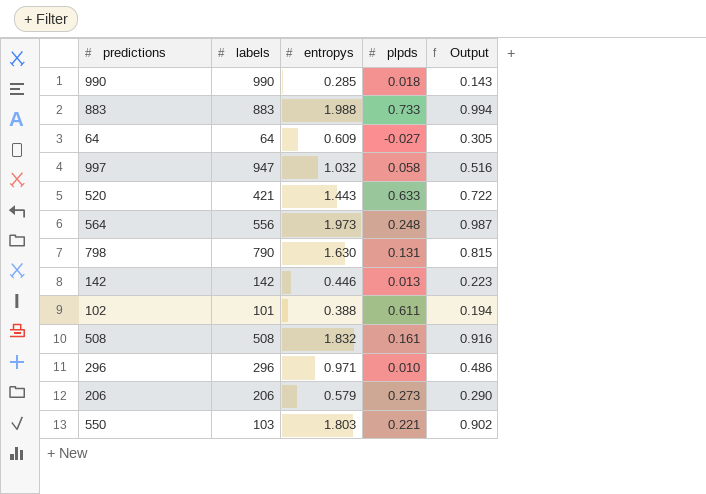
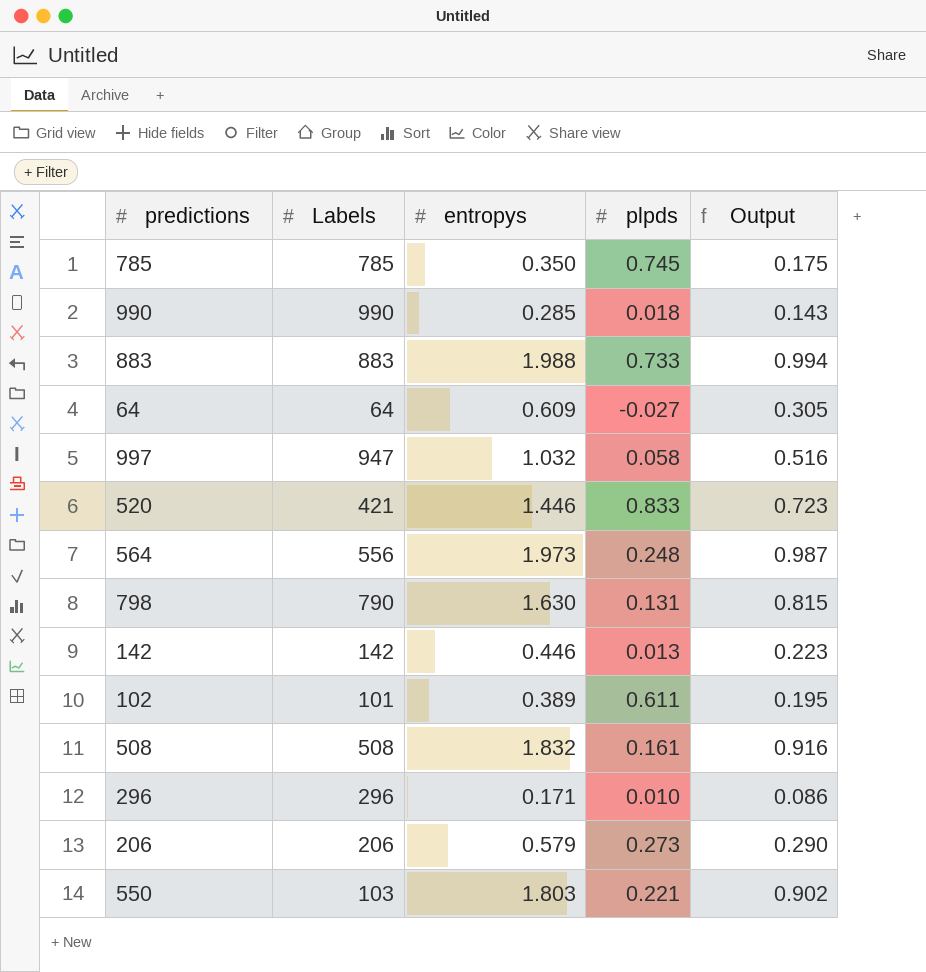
column name: labels -> Labels
row 785: none -> 785 | 0.350 | 0.745 | 0.175
520 | entropys: 1.443 -> 1.446
520 | plpds: 0.633 -> 0.833
520 | Output: 0.722 -> 0.723
102 | entropys: 0.388 -> 0.389
102 | Output: 0.194 -> 0.195
296 | entropys: 0.971 -> 0.171
296 | Output: 0.486 -> 0.086

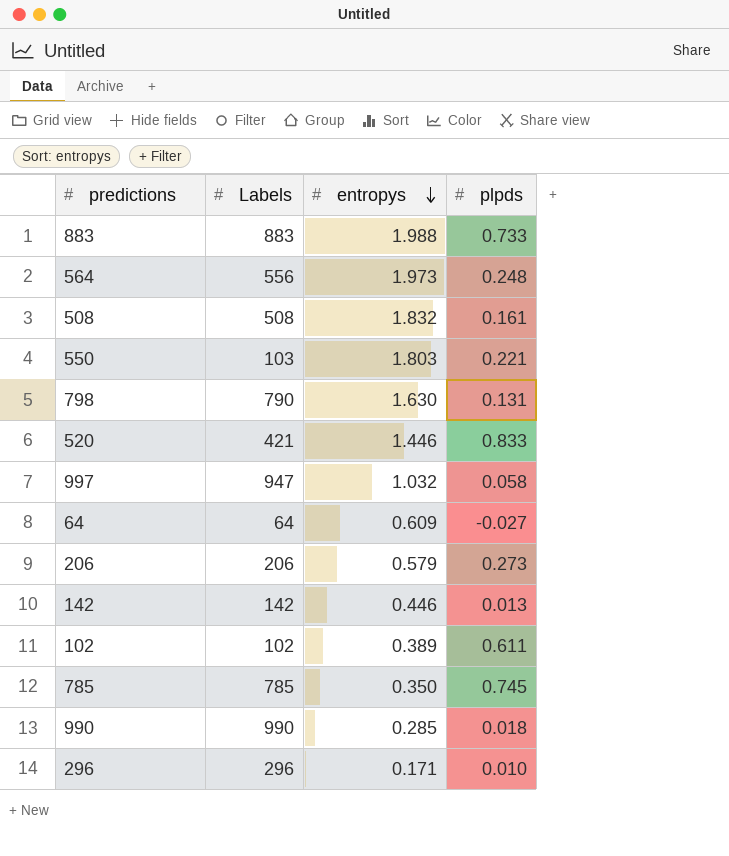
row order: none -> entropys descending
column Output | formula: [entropys] * 0.5 -> none
102 | Labels: 101 -> 102

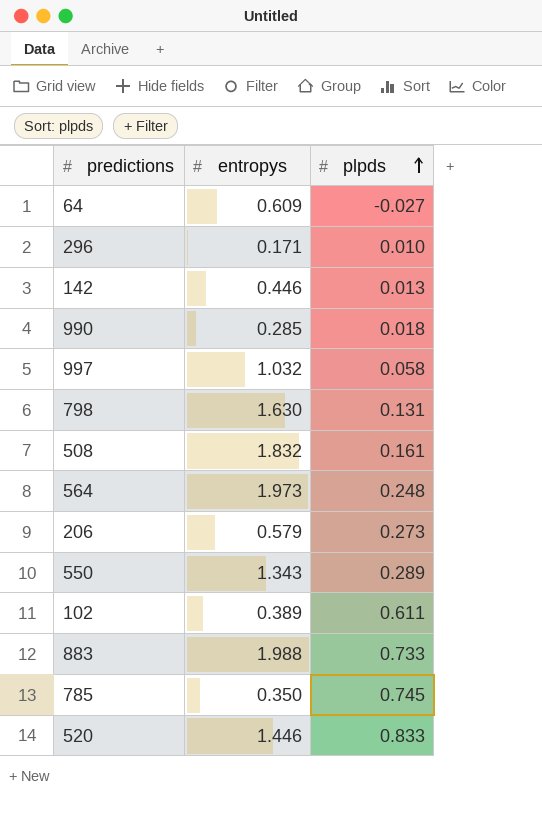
row order: entropys descending -> plpds ascending
column Labels | position: 2 -> none
550 | entropys: 1.803 -> 1.343
550 | plpds: 0.221 -> 0.289

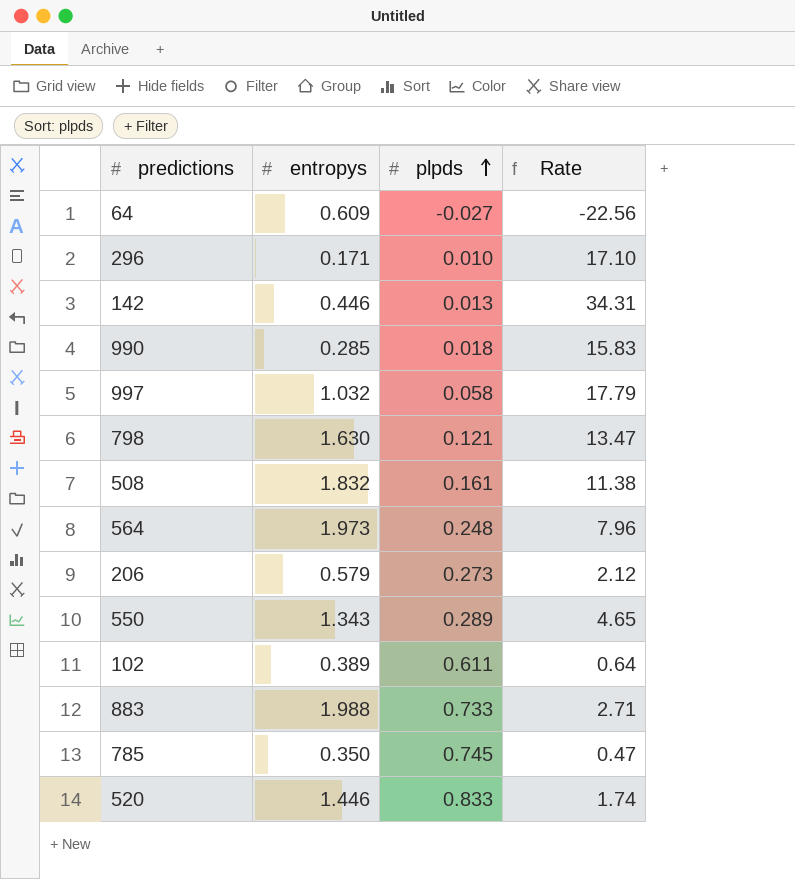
column Rate | formula: none -> [entropys] / [plpds]
798 | plpds: 0.131 -> 0.121

